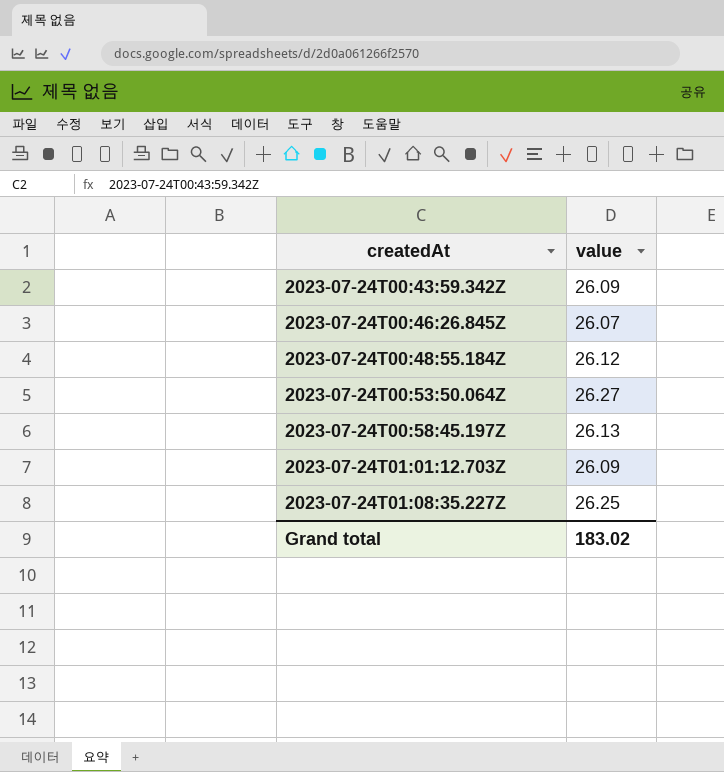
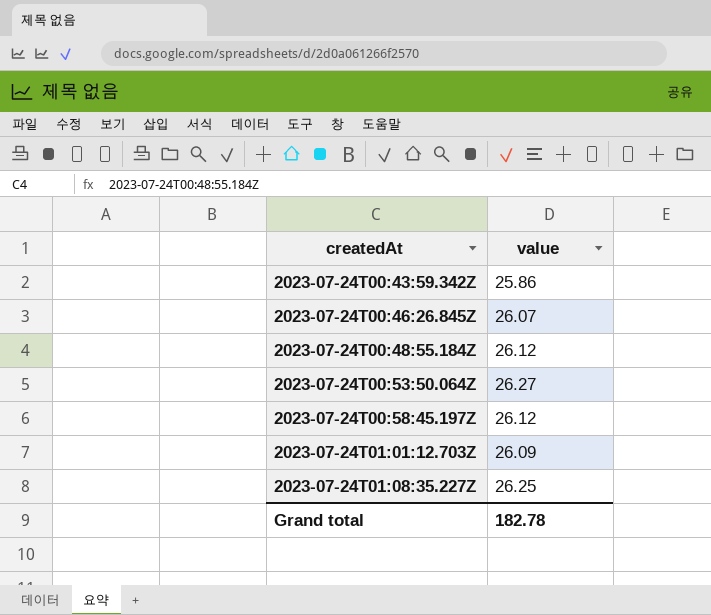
2023-07-24T00:43:59.342Z | value: 26.09 -> 25.86
2023-07-24T00:58:45.197Z | value: 26.13 -> 26.12
Grand total | value: 183.02 -> 182.78

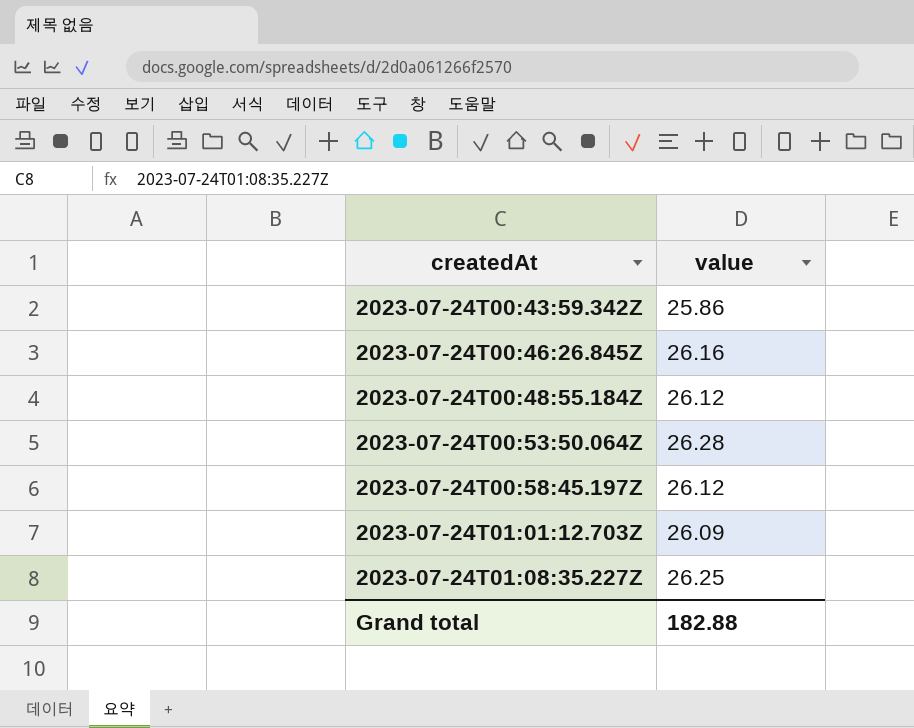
2023-07-24T00:46:26.845Z | value: 26.07 -> 26.16
2023-07-24T00:53:50.064Z | value: 26.27 -> 26.28
Grand total | value: 182.78 -> 182.88

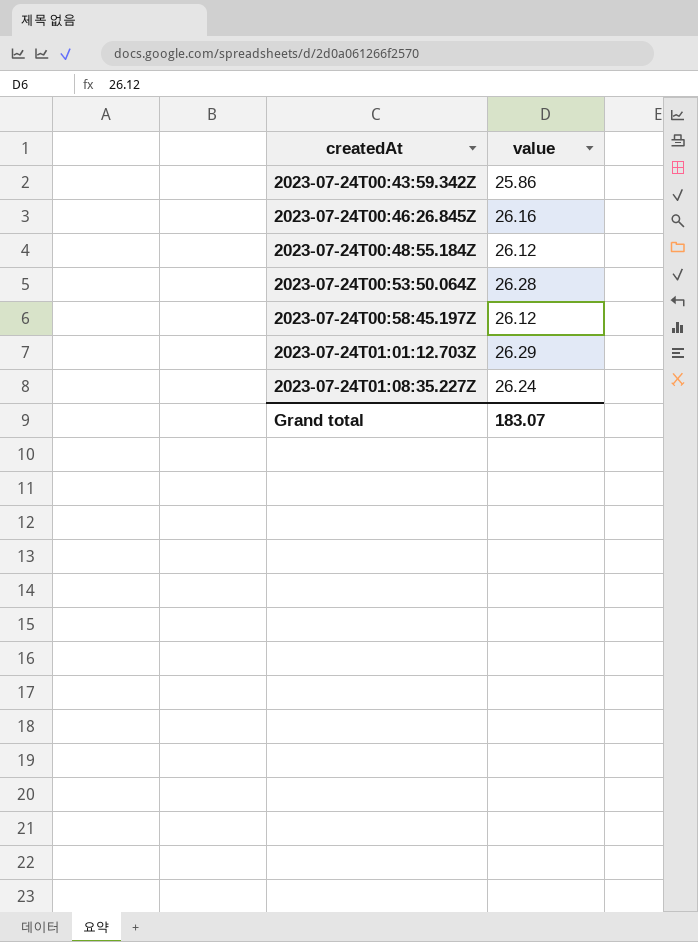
2023-07-24T01:01:12.703Z | value: 26.09 -> 26.29
2023-07-24T01:08:35.227Z | value: 26.25 -> 26.24
Grand total | value: 182.88 -> 183.07

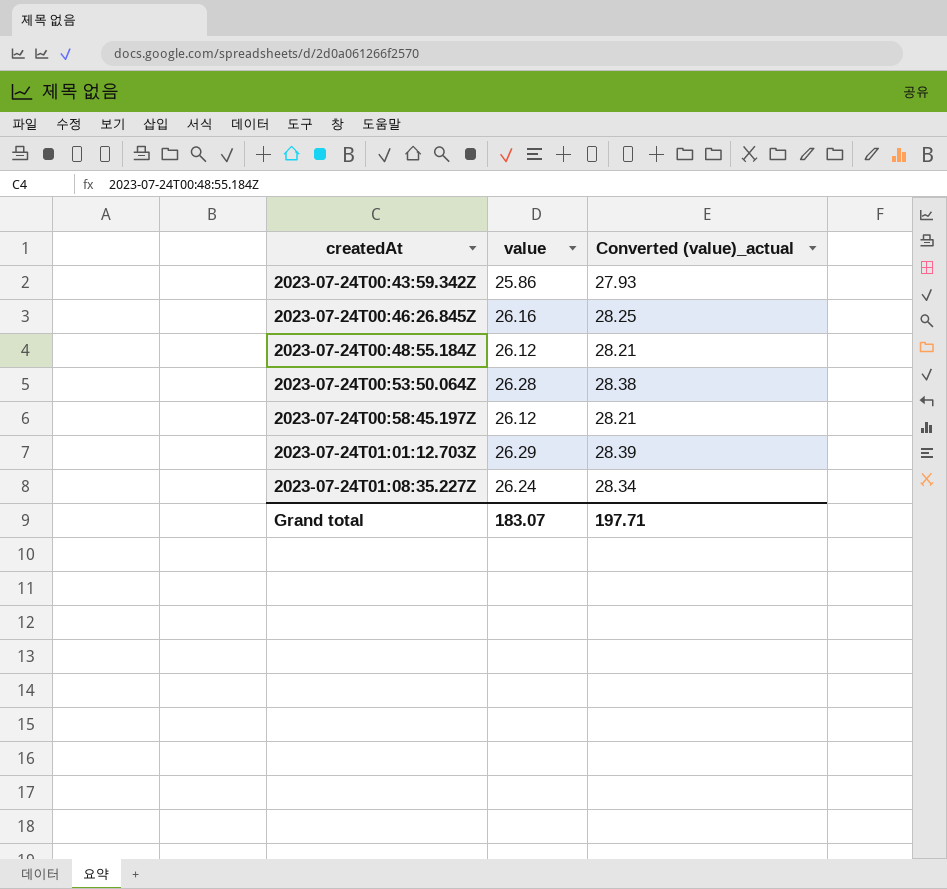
column Converted (value)_actual | formula: none -> [value] * 1.08

